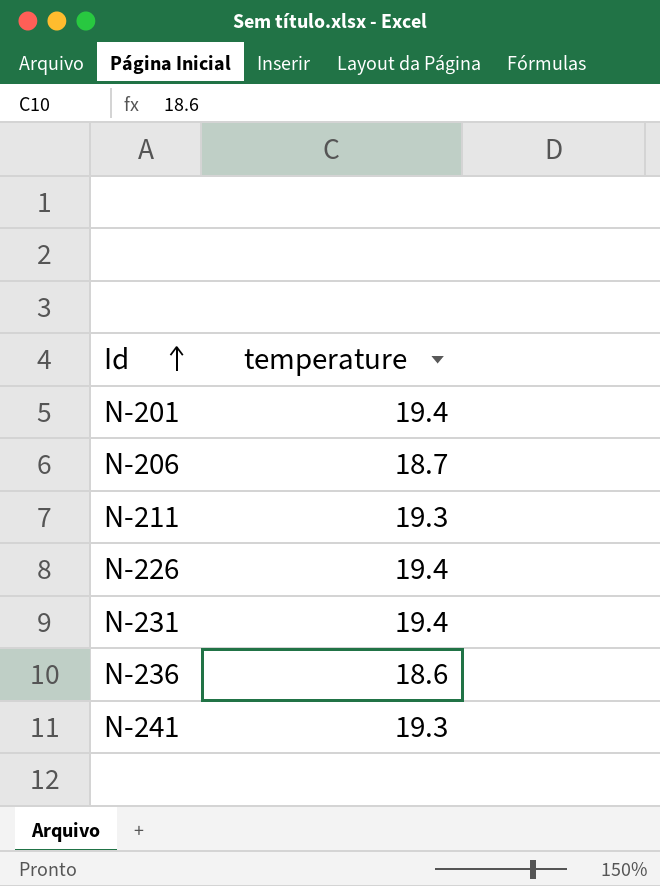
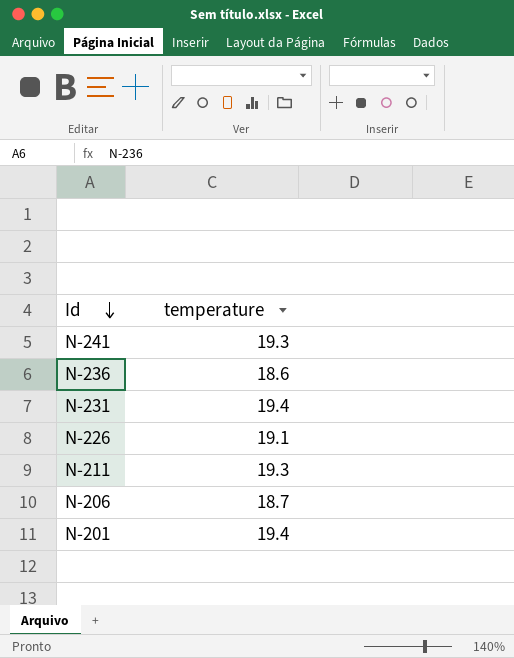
row order: Id ascending -> Id descending
N-226 | temperature: 19.4 -> 19.1

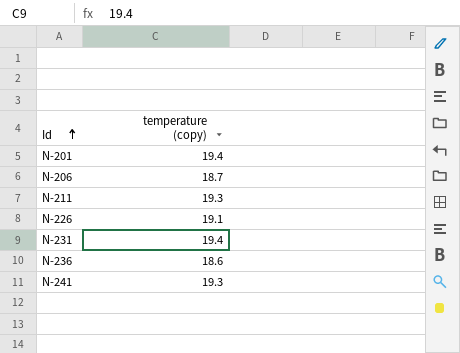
row order: Id descending -> Id ascending
column name: temperature -> temperature (copy)

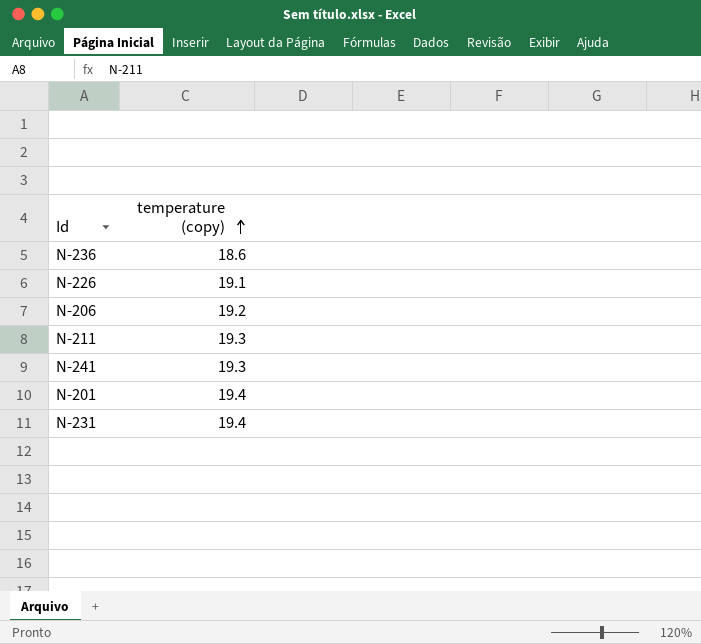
row order: Id ascending -> temperature (copy) ascending
N-206 | temperature (copy): 18.7 -> 19.2

